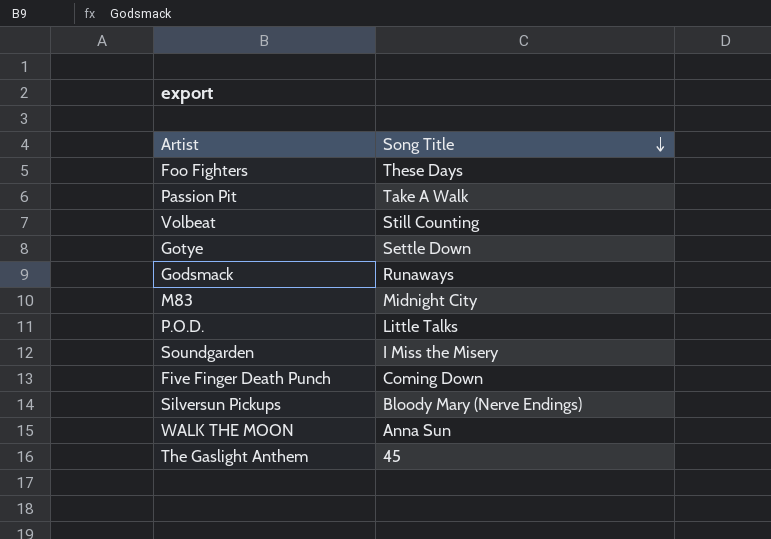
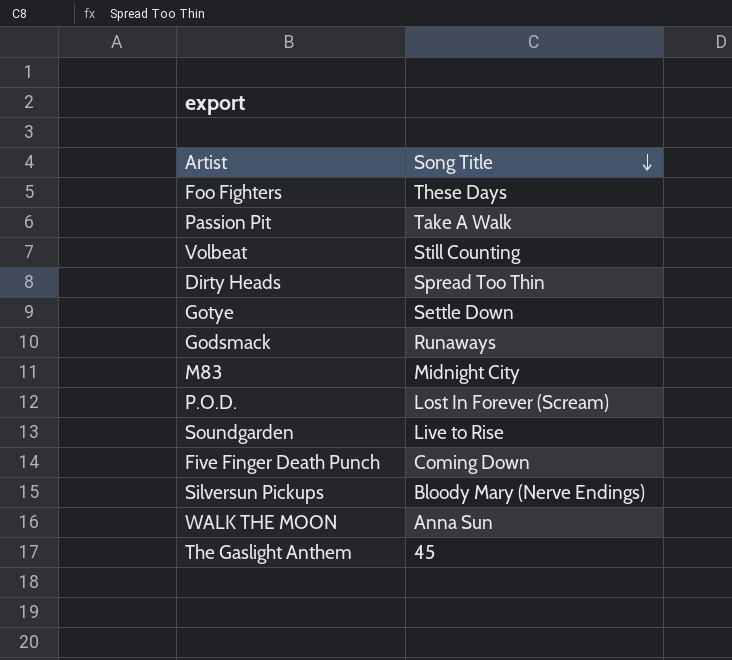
row Dirty Heads: none -> Spread Too Thin
P.O.D. | Song Title: Little Talks -> Lost In Forever (Scream)
Soundgarden | Song Title: I Miss the Misery -> Live to Rise

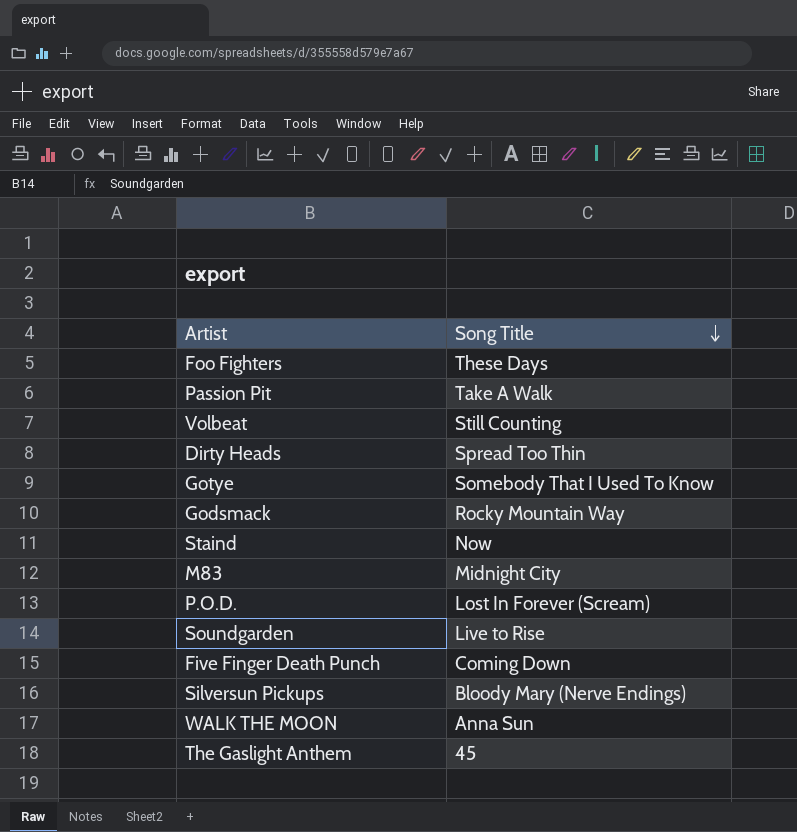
Gotye | Song Title: Settle Down -> Somebody That I Used To Know
Godsmack | Song Title: Runaways -> Rocky Mountain Way
row Staind: none -> Now

